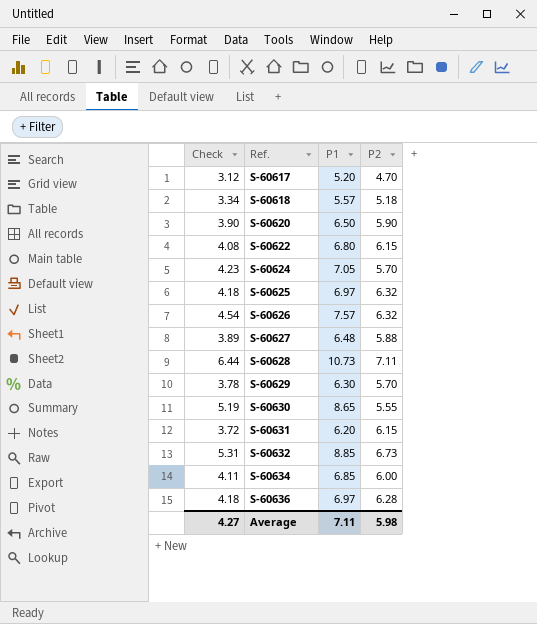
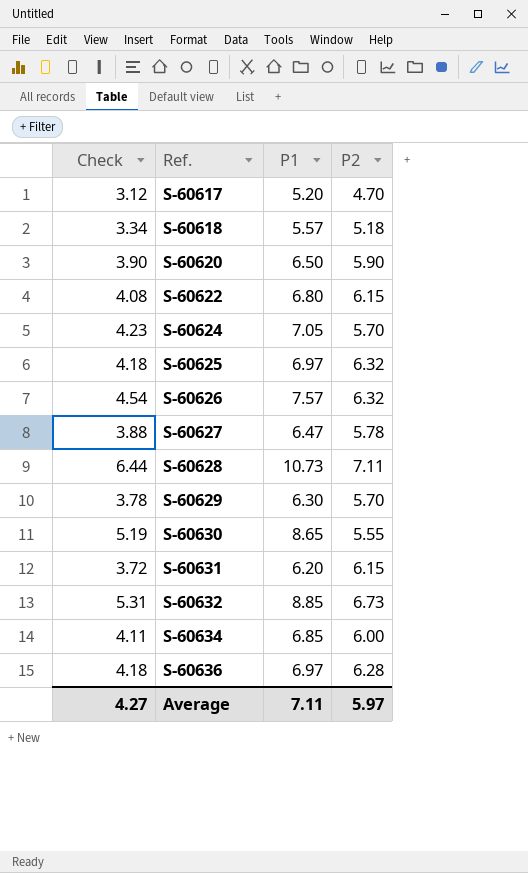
S-60627 | Check: 3.89 -> 3.88
S-60627 | P1: 6.48 -> 6.47
S-60627 | P2: 5.88 -> 5.78
Average | P2: 5.98 -> 5.97

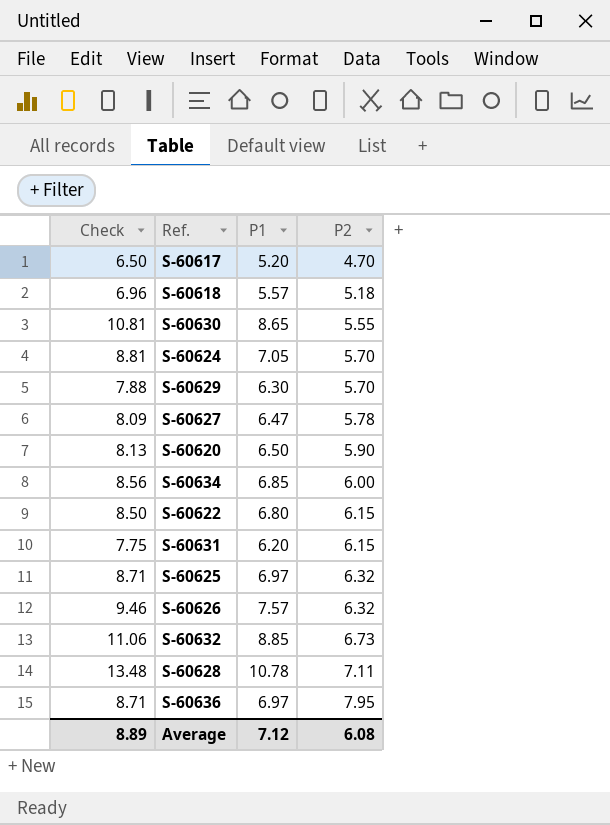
row order: Ref. ascending -> P2 ascending
column Check | formula: [P1] * 0.6 -> [P1] * 1.25
S-60628 | P1: 10.73 -> 10.78
S-60636 | P2: 6.28 -> 7.95
Average | Check: 4.27 -> 8.89
Average | P1: 7.11 -> 7.12
Average | P2: 5.97 -> 6.08

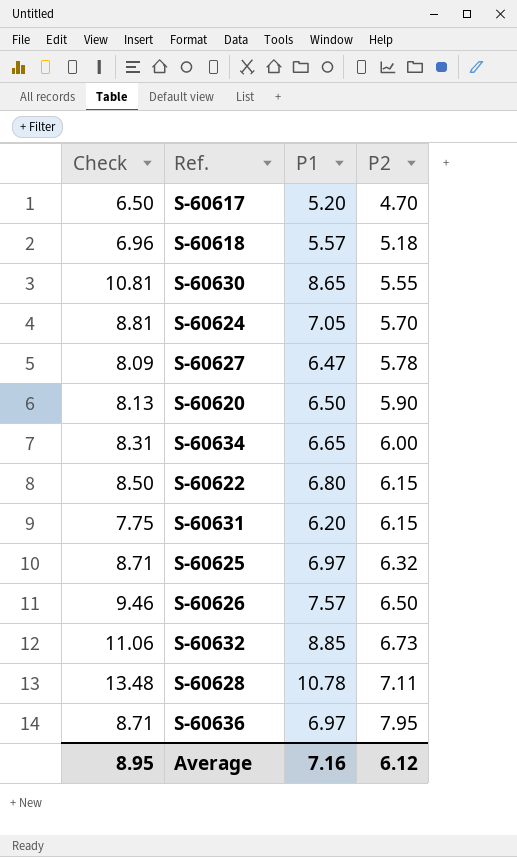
row S-60629: 7.88 | 6.30 | 5.70 -> none
S-60634 | Check: 8.56 -> 8.31
S-60634 | P1: 6.85 -> 6.65
S-60626 | P2: 6.32 -> 6.50
Average | Check: 8.89 -> 8.95
Average | P1: 7.12 -> 7.16
Average | P2: 6.08 -> 6.12

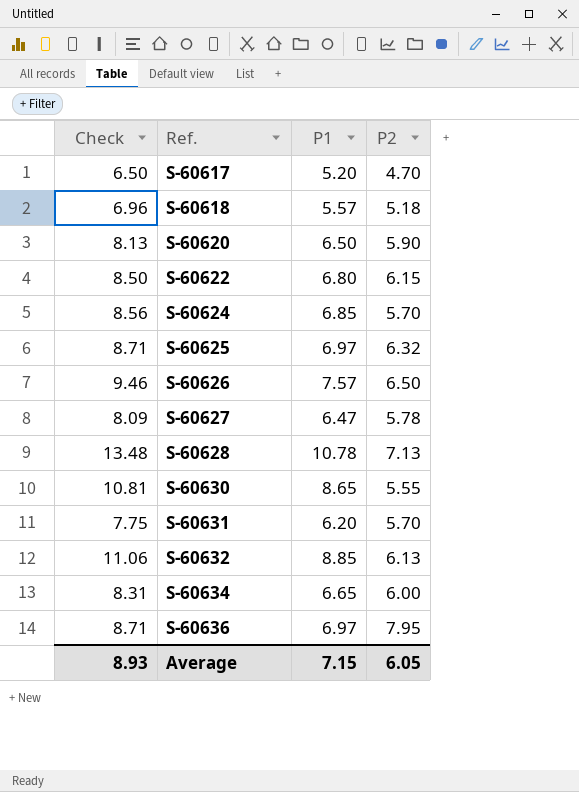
row order: P2 ascending -> Ref. ascending
S-60624 | Check: 8.81 -> 8.56
S-60624 | P1: 7.05 -> 6.85
S-60628 | P2: 7.11 -> 7.13
S-60631 | P2: 6.15 -> 5.70
S-60632 | P2: 6.73 -> 6.13
Average | Check: 8.95 -> 8.93
Average | P1: 7.16 -> 7.15
Average | P2: 6.12 -> 6.05

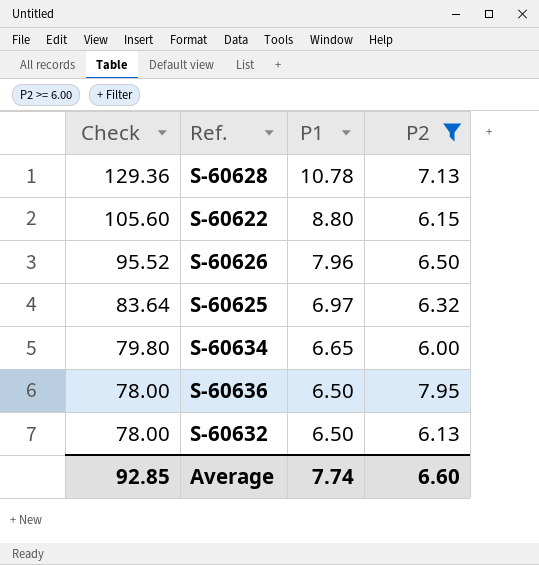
filter: none -> P2 >= 6.00
row order: Ref. ascending -> Check descending
column Check | formula: [P1] * 1.25 -> [P1] * 12
S-60622 | P1: 6.80 -> 8.80
S-60626 | P1: 7.57 -> 7.96
S-60636 | P1: 6.97 -> 6.50
S-60632 | P1: 8.85 -> 6.50
Average | Check: 8.93 -> 92.85
Average | P1: 7.15 -> 7.74
Average | P2: 6.05 -> 6.60

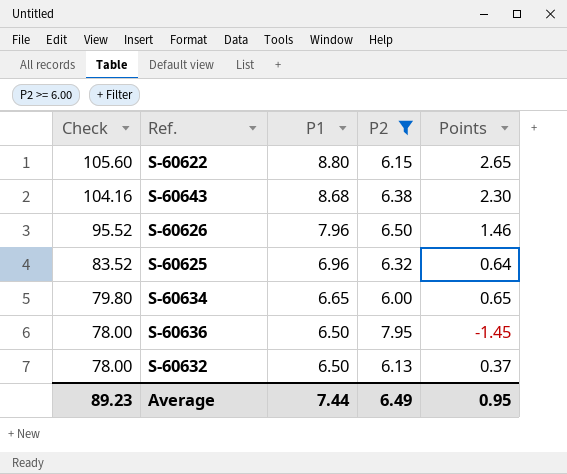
column Points | formula: none -> [P1] - [P2]
row S-60628: 129.36 | 10.78 | 7.13 -> none
row S-60643: none -> 104.16 | 8.68 | 6.38 | 2.30
S-60625 | Check: 83.64 -> 83.52
S-60625 | P1: 6.97 -> 6.96
Average | Check: 92.85 -> 89.23
Average | P1: 7.74 -> 7.44
Average | P2: 6.60 -> 6.49

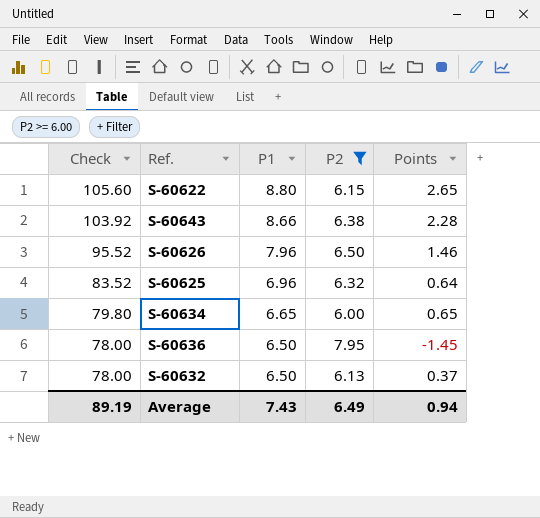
S-60643 | Check: 104.16 -> 103.92
S-60643 | P1: 8.68 -> 8.66
S-60643 | Points: 2.30 -> 2.28
Average | Check: 89.23 -> 89.19
Average | P1: 7.44 -> 7.43
Average | Points: 0.95 -> 0.94

